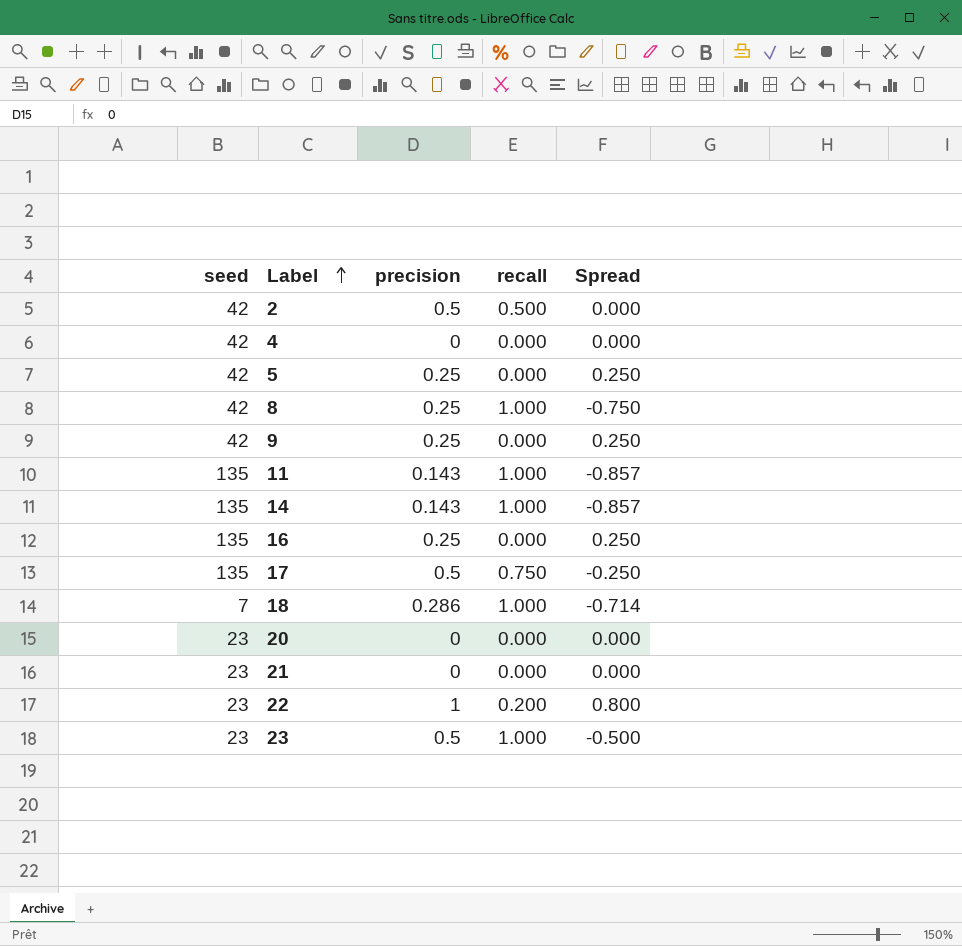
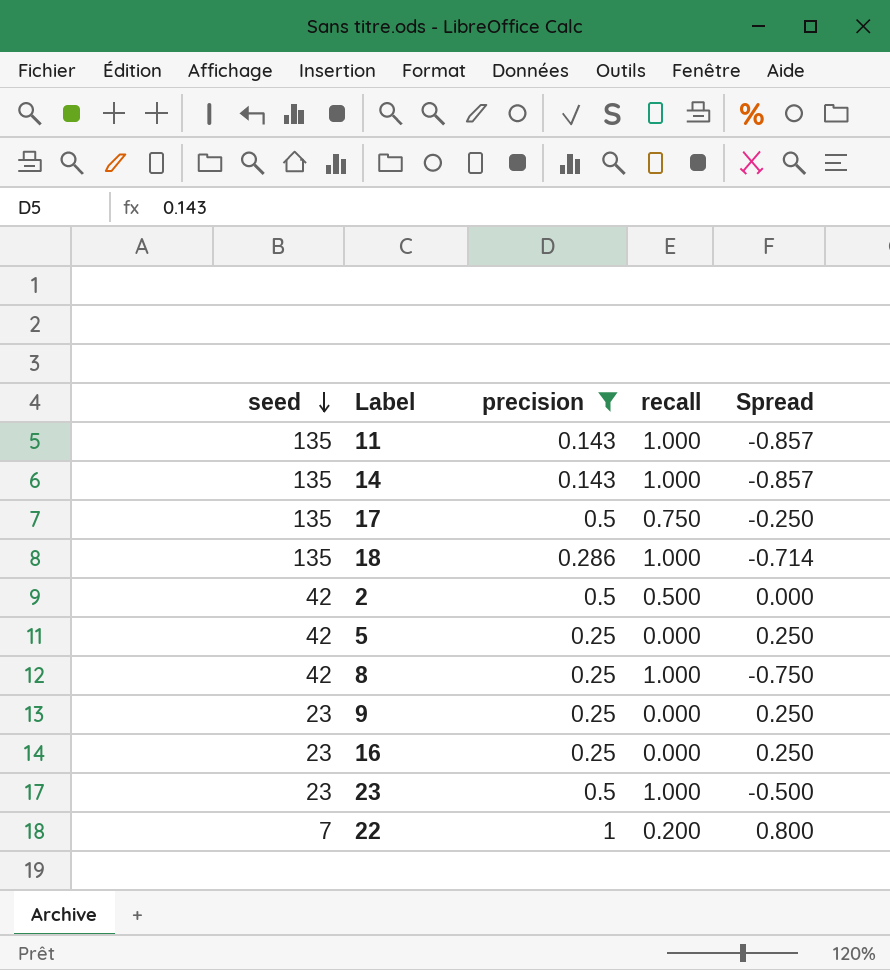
filter: none -> precision != 0
row order: Label ascending -> seed descending
18 | seed: 7 -> 135
9 | seed: 42 -> 23
16 | seed: 135 -> 23
22 | seed: 23 -> 7

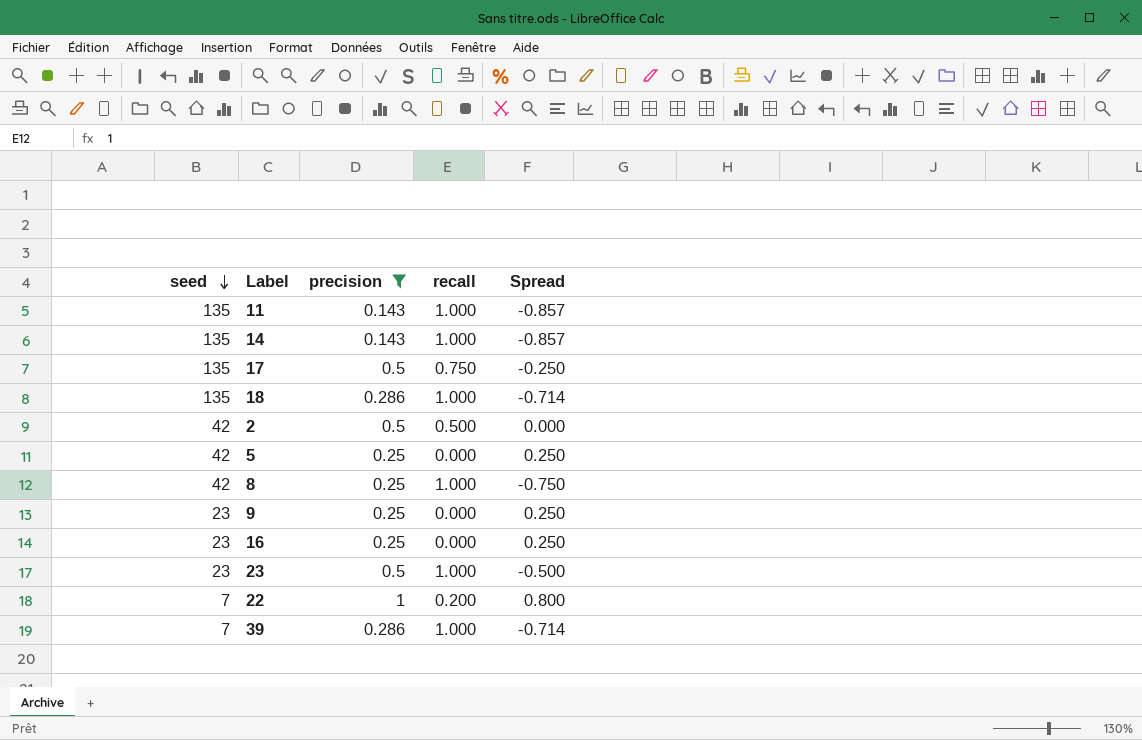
row 39: none -> 7 | 0.286 | 1.000 | -0.714

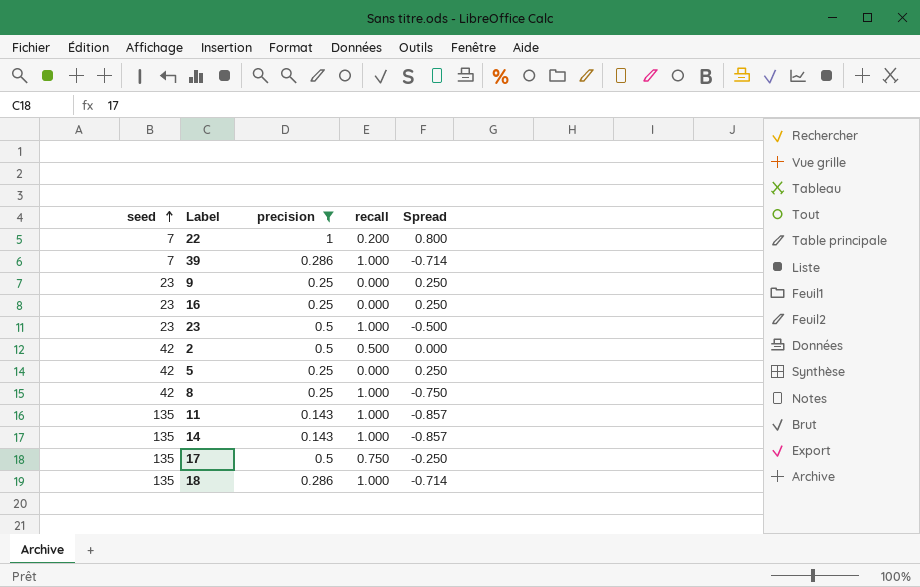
row order: seed descending -> seed ascending

